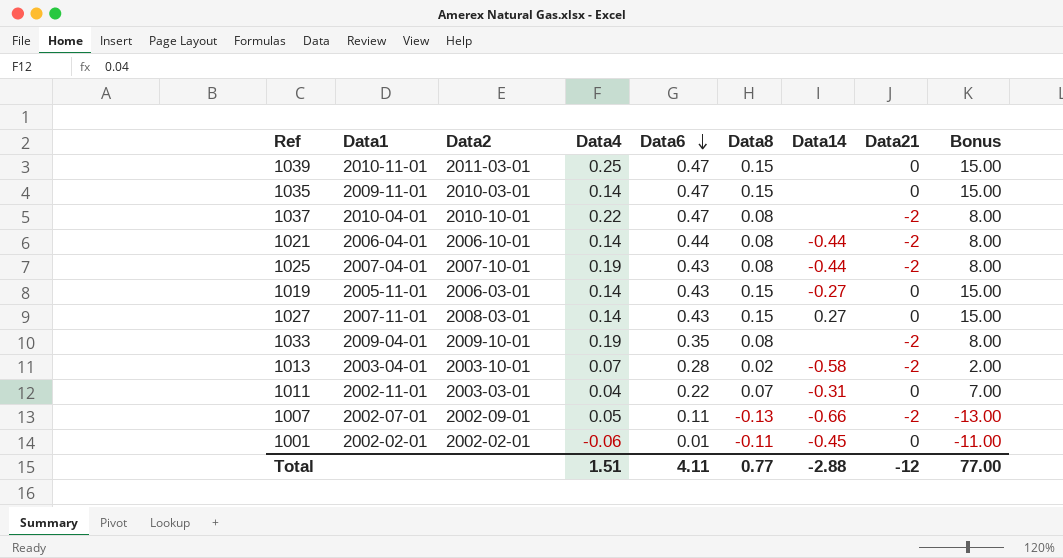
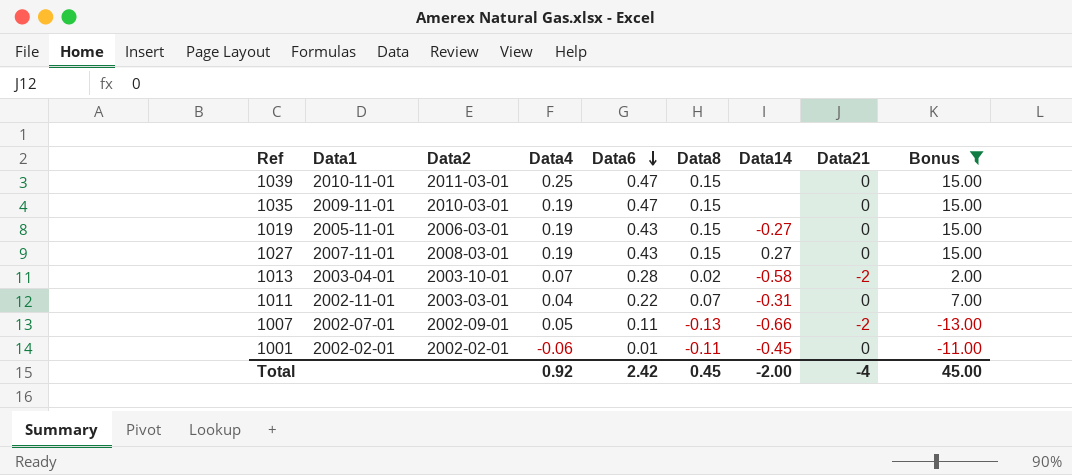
filter: none -> Bonus != 8.00
1035 | Data4: 0.14 -> 0.19
1019 | Data4: 0.14 -> 0.19
1027 | Data4: 0.14 -> 0.19
Total | Data4: 1.51 -> 0.92
Total | Data6: 4.11 -> 2.42
Total | Data8: 0.77 -> 0.45
Total | Data14: -2.88 -> -2.00
Total | Data21: -12 -> -4
Total | Bonus: 77.00 -> 45.00

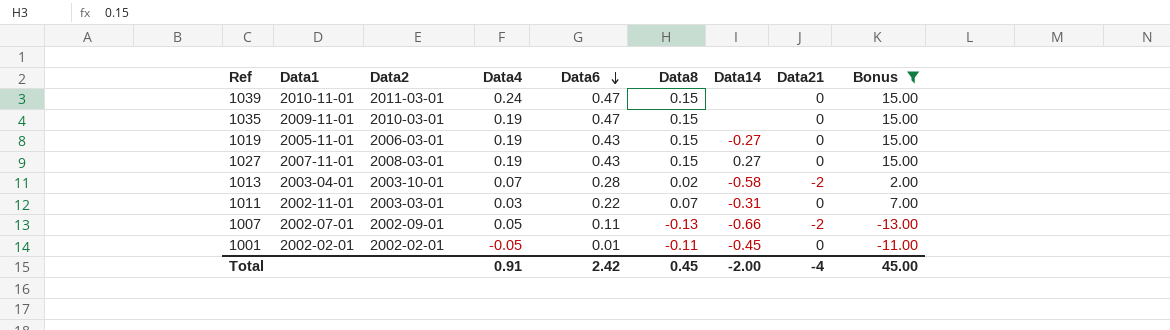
1039 | Data4: 0.25 -> 0.24
1011 | Data4: 0.04 -> 0.03
1001 | Data4: -0.06 -> -0.05
Total | Data4: 0.92 -> 0.91

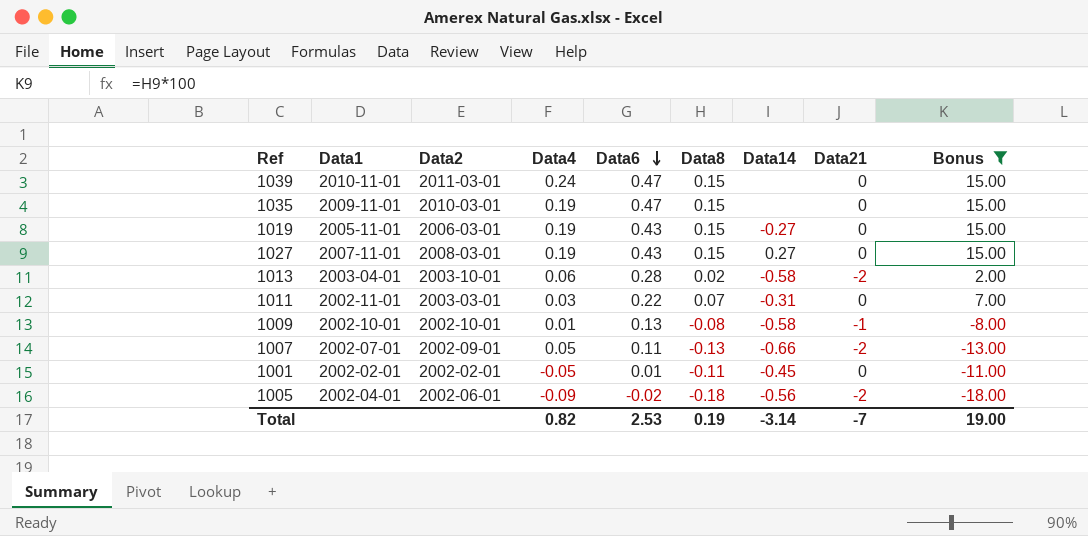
1013 | Data4: 0.07 -> 0.06
row 1009: none -> 2002-10-01 | 2002-10-01 | 0.01 | 0.13 | -0.08 | -0.58 | -1 | -8.00
row 1005: none -> 2002-04-01 | 2002-06-01 | -0.09 | -0.02 | -0.18 | -0.56 | -2 | -18.00
Total | Data4: 0.91 -> 0.82
Total | Data6: 2.42 -> 2.53
Total | Data8: 0.45 -> 0.19
Total | Data14: -2.00 -> -3.14
Total | Data21: -4 -> -7
Total | Bonus: 45.00 -> 19.00

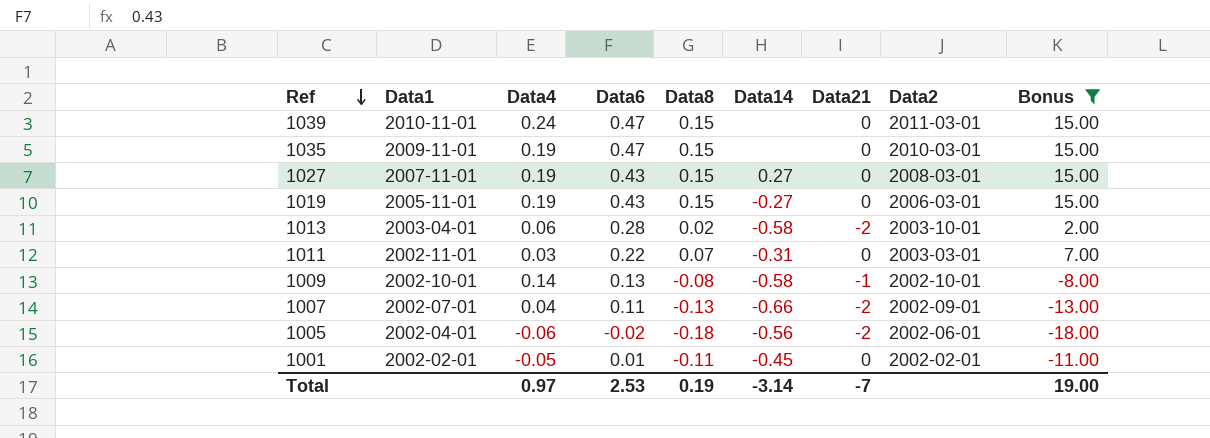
row order: Data6 descending -> Ref descending
column Data2 | position: 3 -> 8
1009 | Data4: 0.01 -> 0.14
1007 | Data4: 0.05 -> 0.04
1005 | Data4: -0.09 -> -0.06
Total | Data4: 0.82 -> 0.97

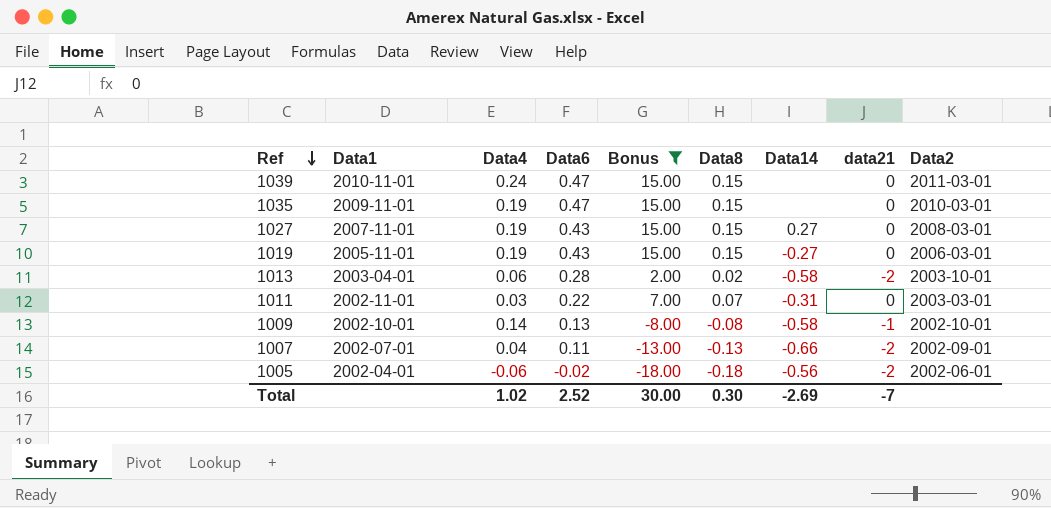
column Bonus | position: 9 -> 5
column name: Data21 -> data21
row 1001: 2002-02-01 | -0.05 | 0.01 | -0.11 | -0.45 | 0 | 2002-02-01 | -11.00 -> none
Total | Data4: 0.97 -> 1.02
Total | Data6: 2.53 -> 2.52
Total | Bonus: 19.00 -> 30.00
Total | Data8: 0.19 -> 0.30
Total | Data14: -3.14 -> -2.69

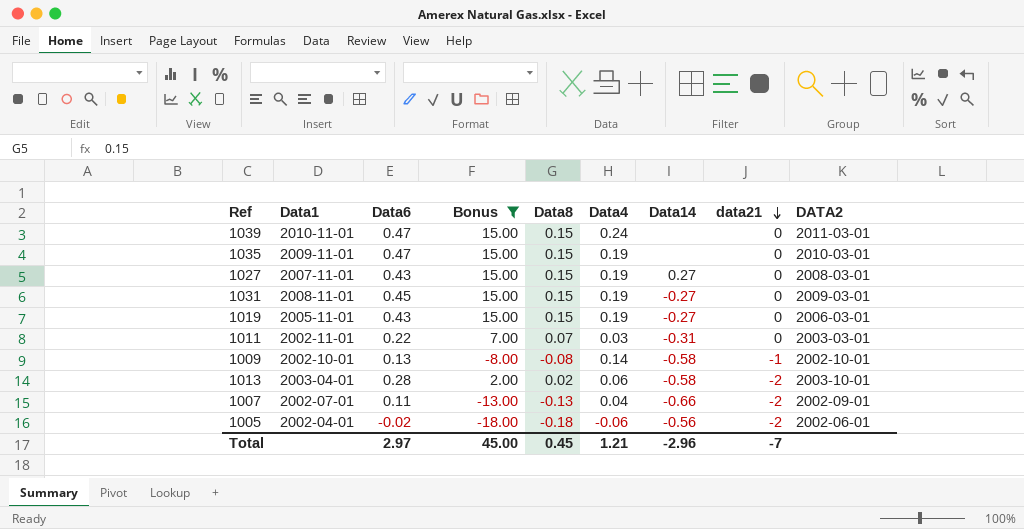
row order: Ref descending -> data21 descending
column Data4 | position: 3 -> 6
column name: Data2 -> DATA2
row 1031: none -> 2008-11-01 | 0.45 | 15.00 | 0.15 | 0.19 | -0.27 | 0 | 2009-03-01
Total | Data6: 2.52 -> 2.97
Total | Bonus: 30.00 -> 45.00
Total | Data8: 0.30 -> 0.45
Total | Data4: 1.02 -> 1.21
Total | Data14: -2.69 -> -2.96

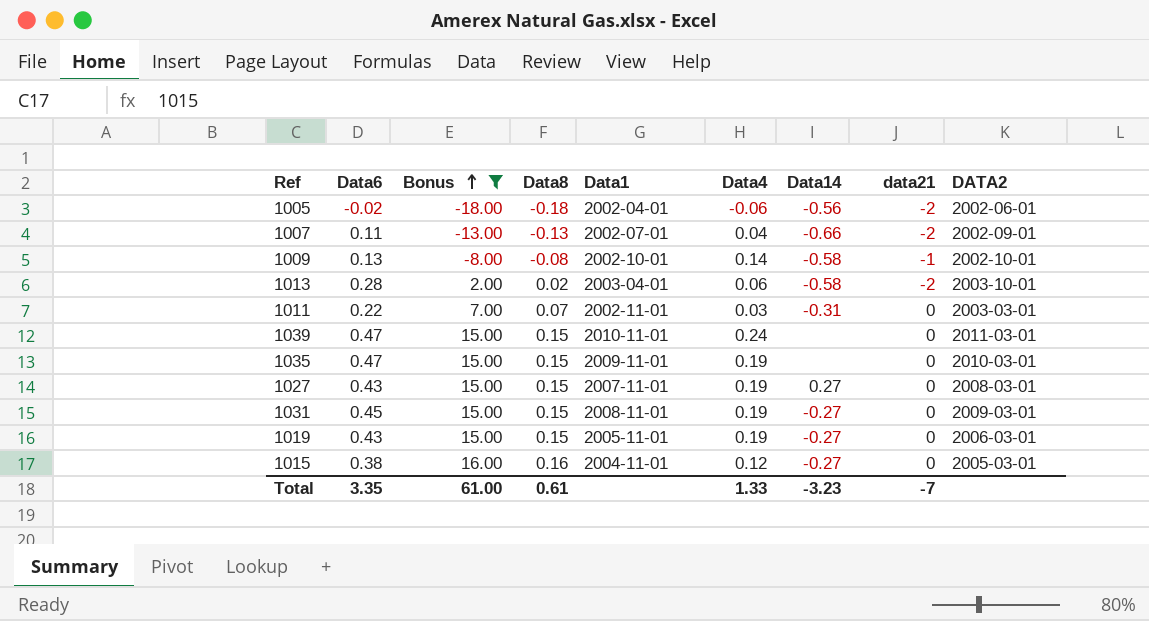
row order: data21 descending -> Bonus ascending
column Data1 | position: 2 -> 5
row 1015: none -> 0.38 | 16.00 | 0.16 | 2004-11-01 | 0.12 | -0.27 | 0 | 2005-03-01
Total | Data6: 2.97 -> 3.35
Total | Bonus: 45.00 -> 61.00
Total | Data8: 0.45 -> 0.61
Total | Data4: 1.21 -> 1.33
Total | Data14: -2.96 -> -3.23

